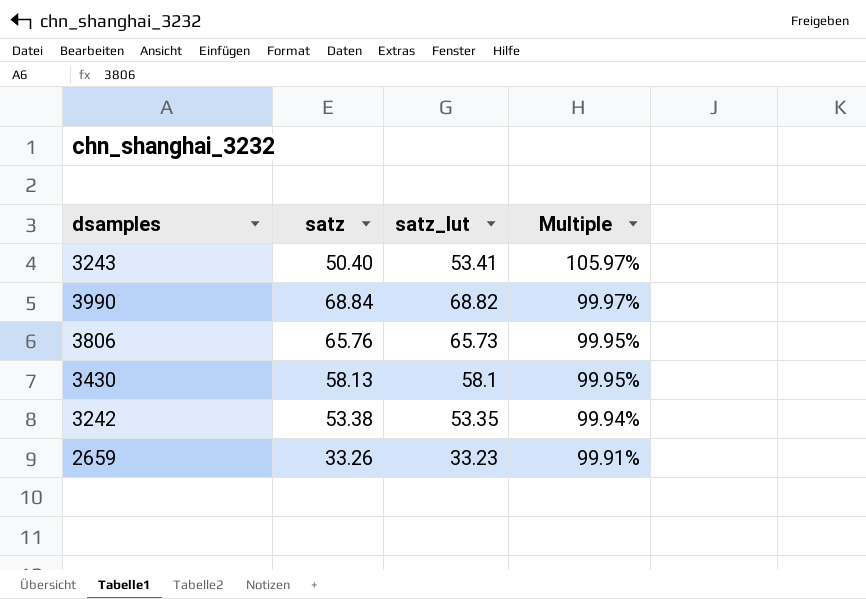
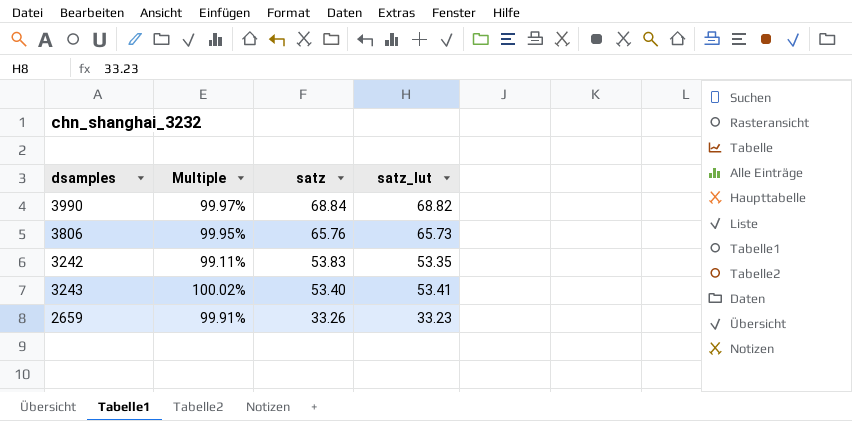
row order: Multiple descending -> satz descending
column Multiple | position: 4 -> 2
row 3430: 58.13 | 58.1 | 99.95% -> none
3242 | Multiple: 99.94% -> 99.11%
3242 | satz: 53.38 -> 53.83
3243 | Multiple: 105.97% -> 100.02%
3243 | satz: 50.40 -> 53.40

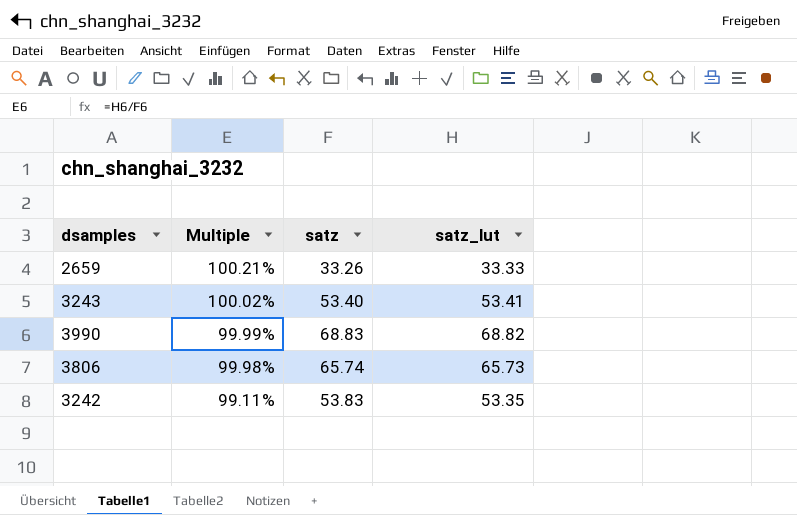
row order: satz descending -> Multiple descending
2659 | Multiple: 99.91% -> 100.21%
2659 | satz_lut: 33.23 -> 33.33
3990 | Multiple: 99.97% -> 99.99%
3990 | satz: 68.84 -> 68.83
3806 | Multiple: 99.95% -> 99.98%
3806 | satz: 65.76 -> 65.74

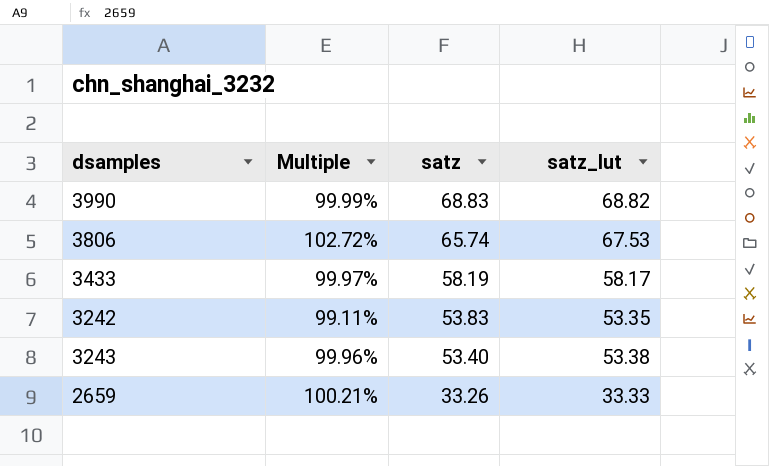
row order: Multiple descending -> satz descending
3806 | Multiple: 99.98% -> 102.72%
3806 | satz_lut: 65.73 -> 67.53
row 3433: none -> 99.97% | 58.19 | 58.17
3243 | Multiple: 100.02% -> 99.96%
3243 | satz_lut: 53.41 -> 53.38

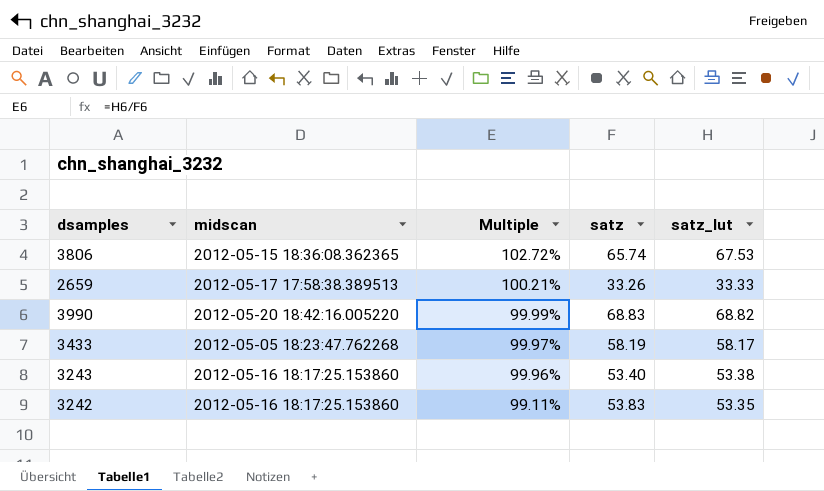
row order: satz descending -> Multiple descending
column midscan | position: none -> 2

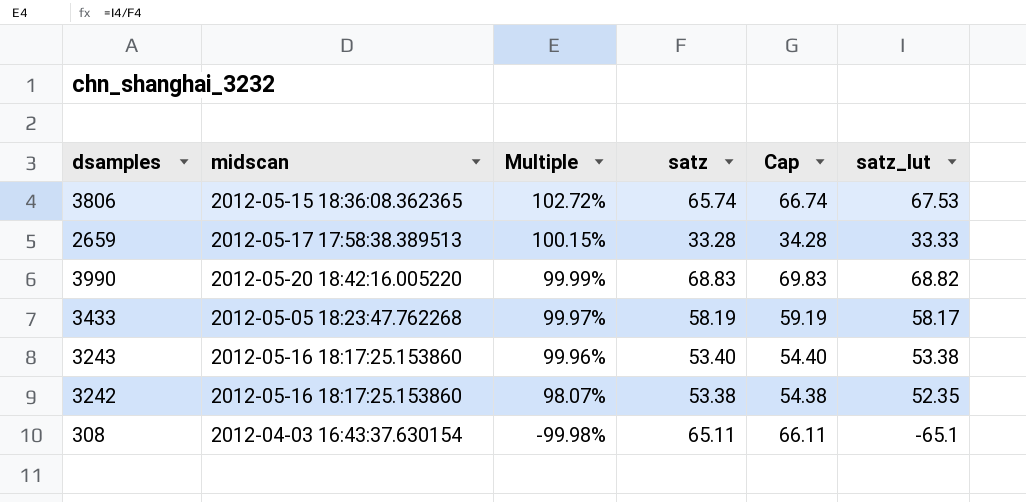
column Cap | formula: none -> [satz] + 1
2659 | Multiple: 100.21% -> 100.15%
2659 | satz: 33.26 -> 33.28
3242 | Multiple: 99.11% -> 98.07%
3242 | satz: 53.83 -> 53.38
3242 | satz_lut: 53.35 -> 52.35
row 308: none -> 2012-04-03 16:43:37.630154 | -99.98% | 65.11 | 66.11 | -65.1

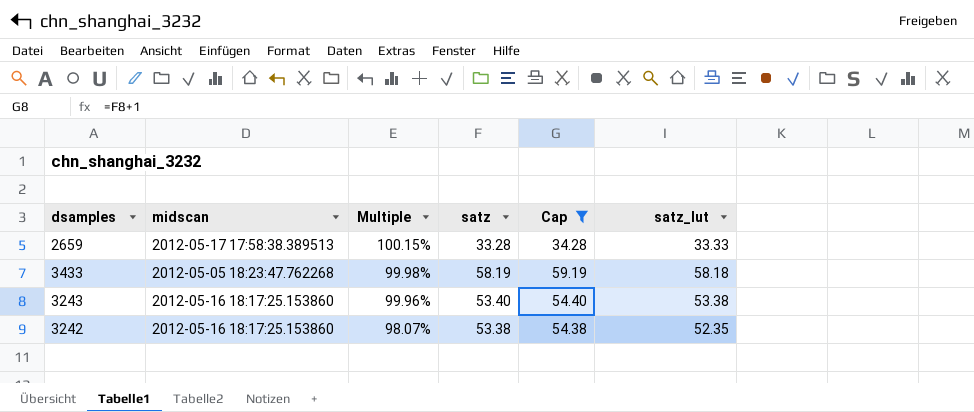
filter: none -> Cap <= 59.19
3433 | Multiple: 99.97% -> 99.98%
3433 | satz_lut: 58.17 -> 58.18

